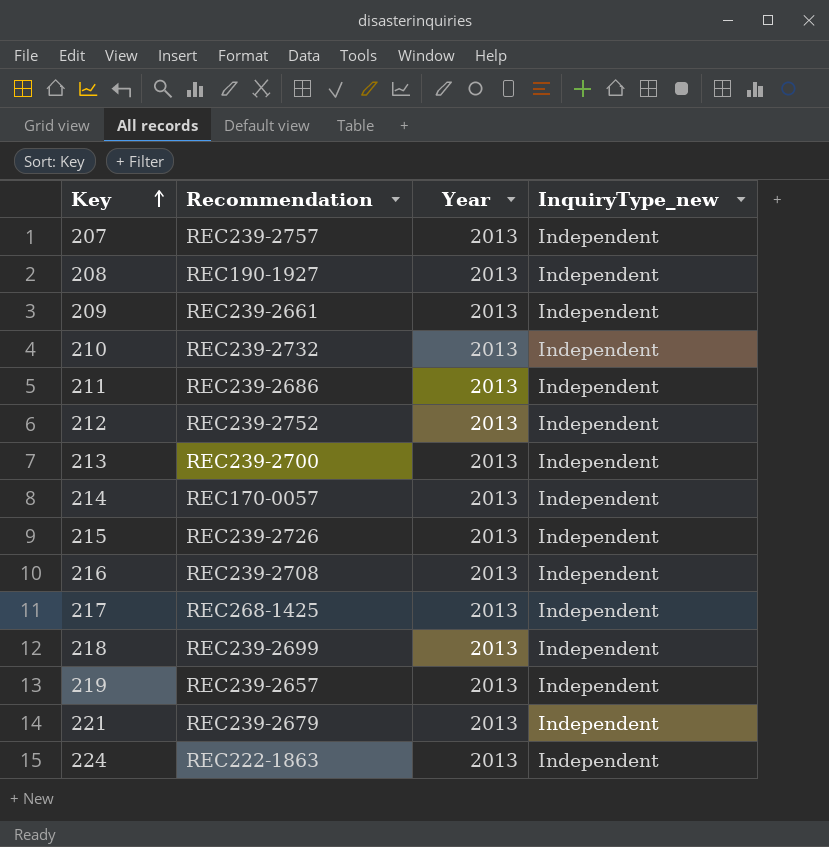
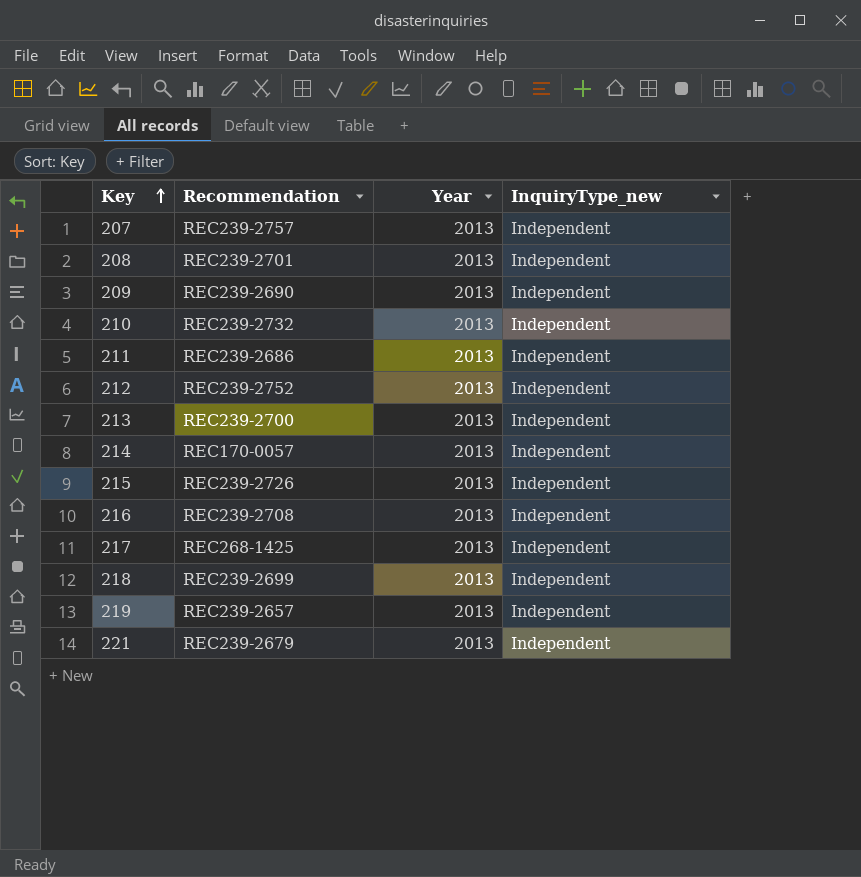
row 224: REC222-1863 | 2013 | Independent -> none
208 | Recommendation: REC190-1927 -> REC239-2701
209 | Recommendation: REC239-2661 -> REC239-2690

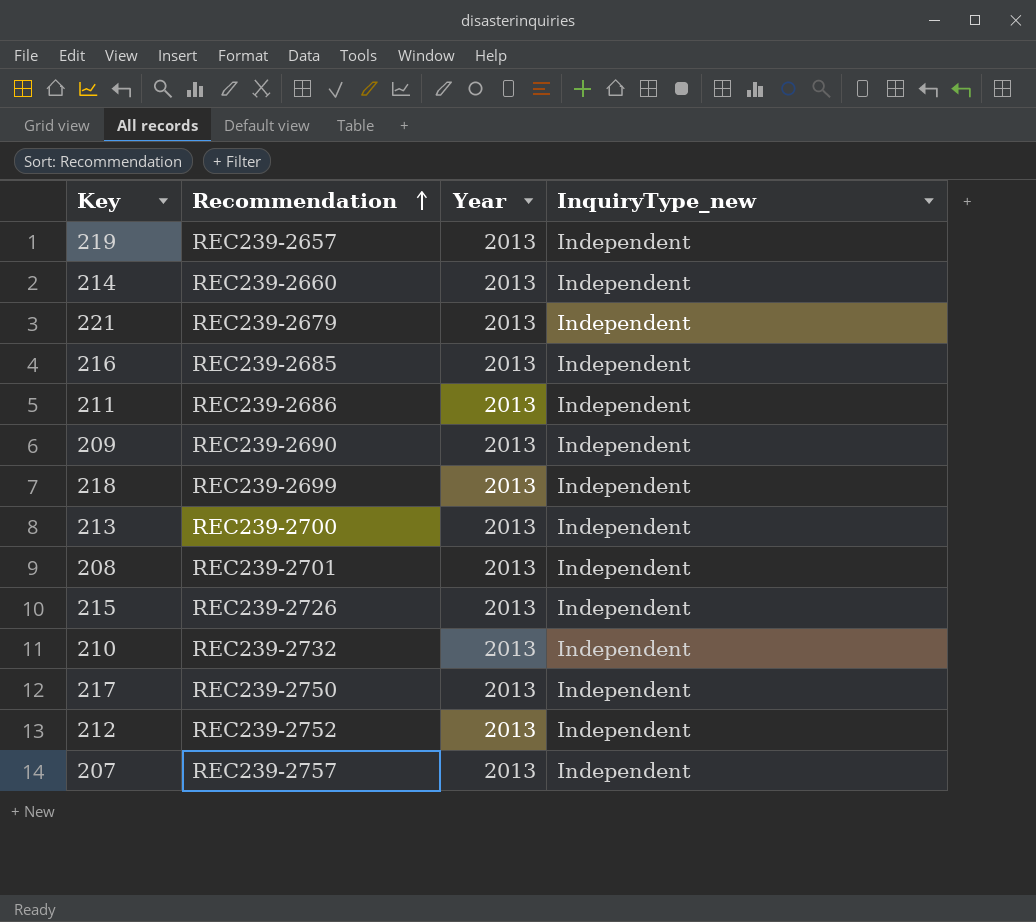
row order: Key ascending -> Recommendation ascending
214 | Recommendation: REC170-0057 -> REC239-2660
216 | Recommendation: REC239-2708 -> REC239-2685
217 | Recommendation: REC268-1425 -> REC239-2750

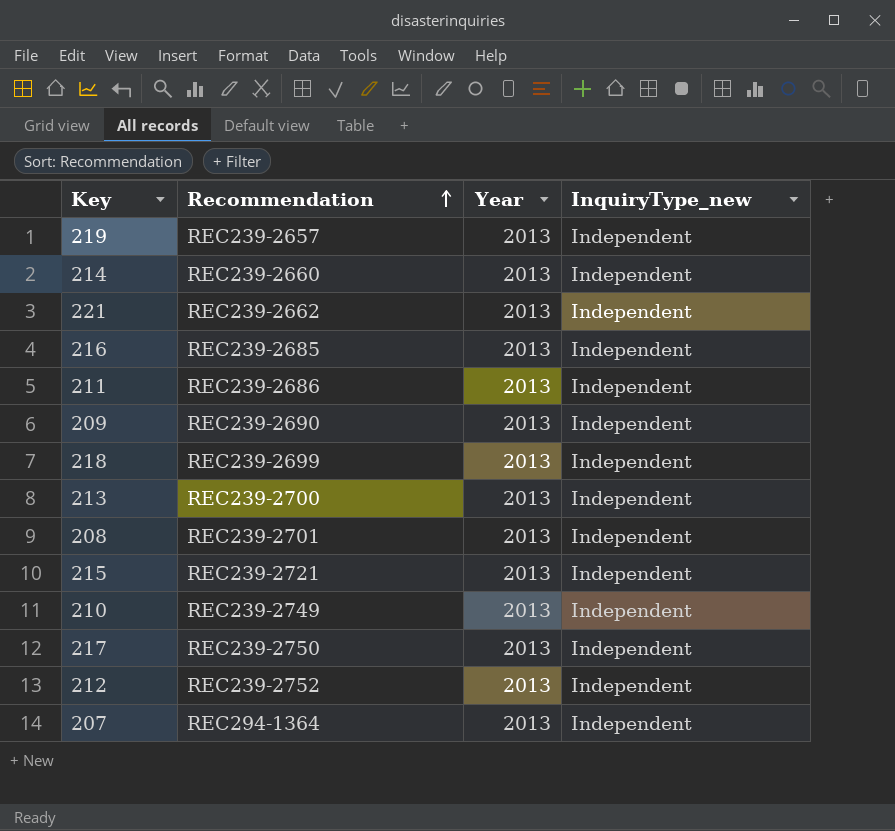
221 | Recommendation: REC239-2679 -> REC239-2662
215 | Recommendation: REC239-2726 -> REC239-2721
210 | Recommendation: REC239-2732 -> REC239-2749
207 | Recommendation: REC239-2757 -> REC294-1364

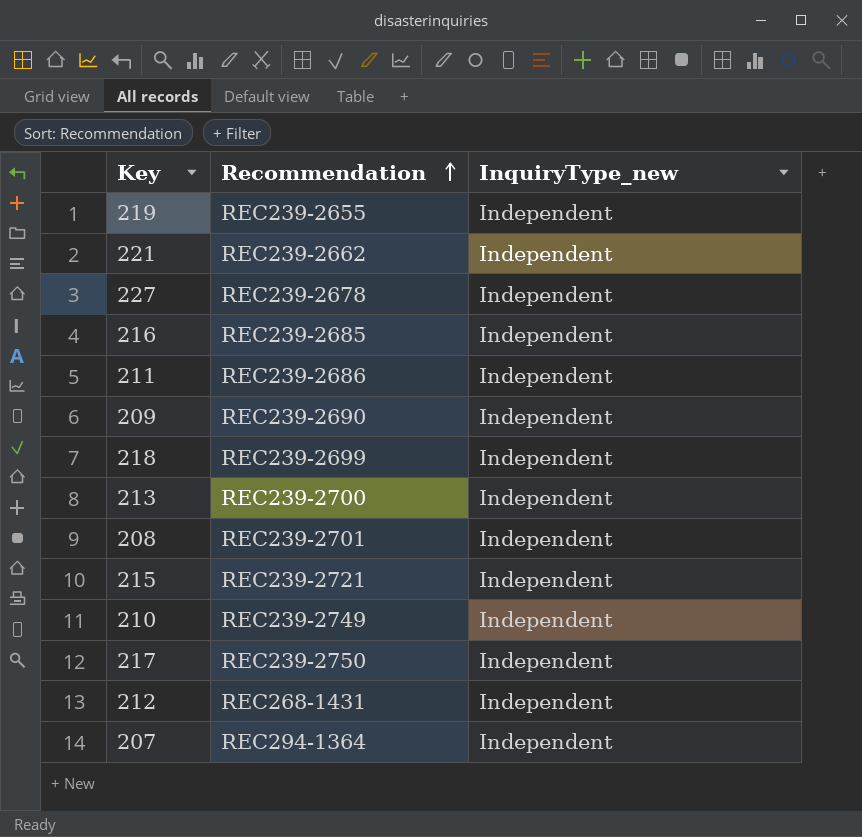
column Year | position: 3 -> none
row 214: REC239-2660 | 2013 | Independent -> none
219 | Recommendation: REC239-2657 -> REC239-2655
row 227: none -> REC239-2678 | Independent
212 | Recommendation: REC239-2752 -> REC268-1431

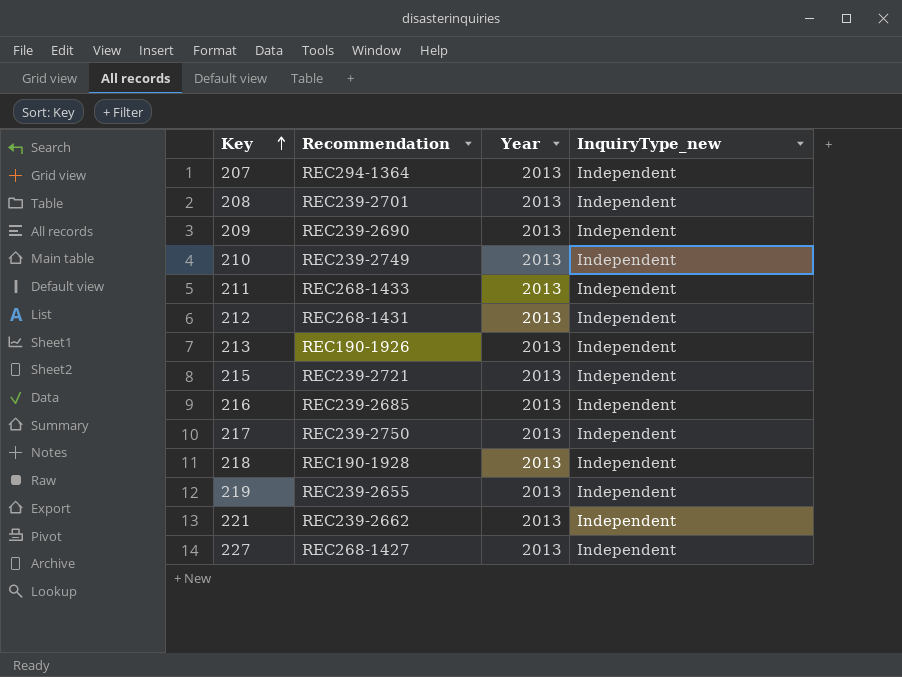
row order: Recommendation ascending -> Key ascending
column Year | position: none -> 3
211 | Recommendation: REC239-2686 -> REC268-1433
213 | Recommendation: REC239-2700 -> REC190-1926
218 | Recommendation: REC239-2699 -> REC190-1928
227 | Recommendation: REC239-2678 -> REC268-1427

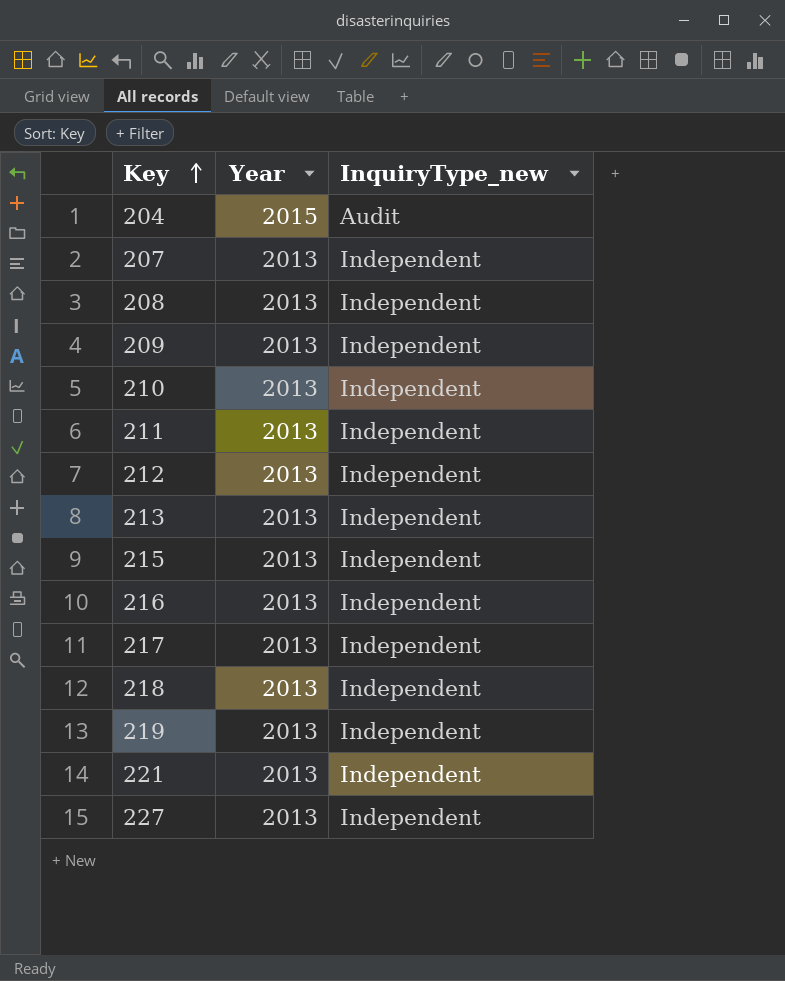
column Recommendation | position: 2 -> none
row 204: none -> 2015 | Audit

